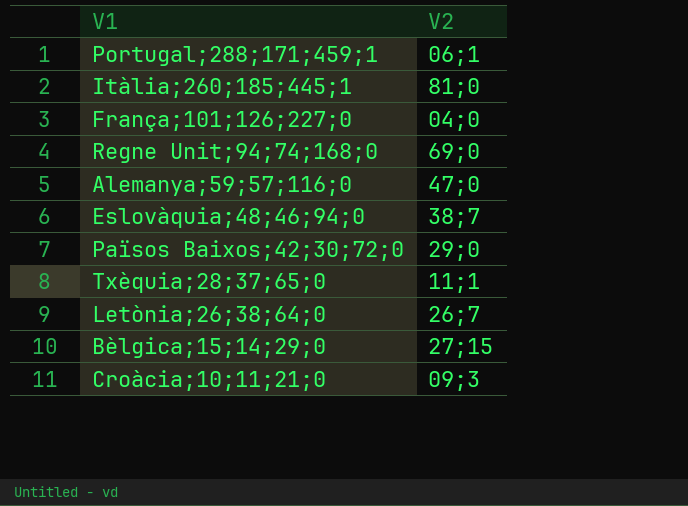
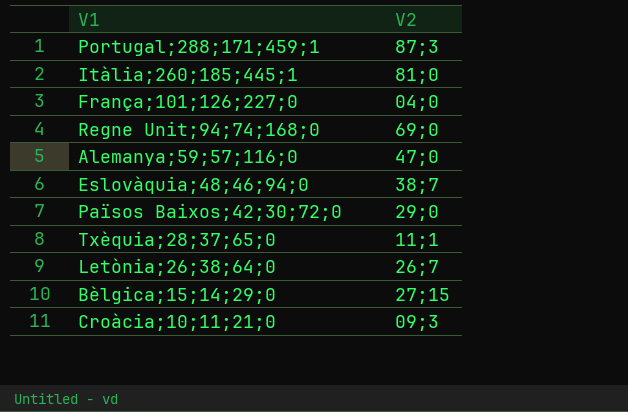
Portugal;288;171;459;1 | V2: 06;1 -> 87;3

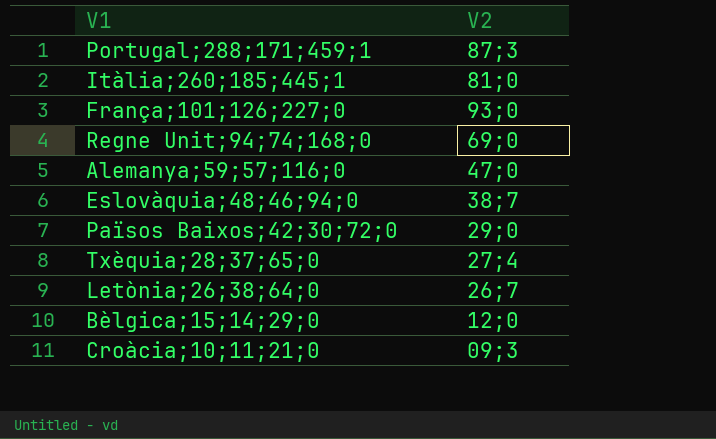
França;101;126;227;0 | V2: 04;0 -> 93;0
Txèquia;28;37;65;0 | V2: 11;1 -> 27;4
Bèlgica;15;14;29;0 | V2: 27;15 -> 12;0

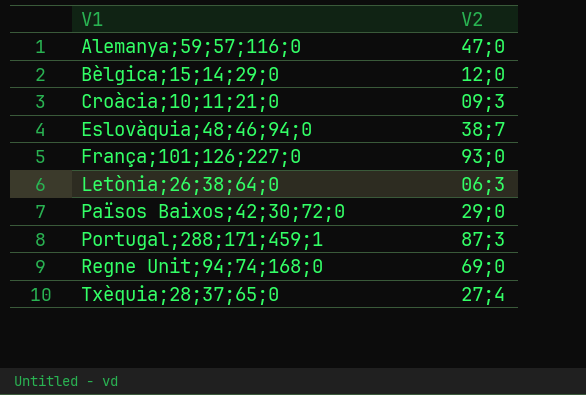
row order: none -> V1 ascending
row Itàlia;260;185;445;1: 81;0 -> none
Letònia;26;38;64;0 | V2: 26;7 -> 06;3

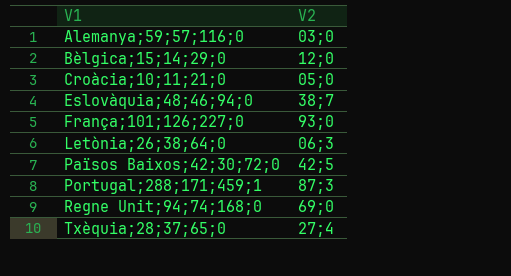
Alemanya;59;57;116;0 | V2: 47;0 -> 03;0
Croàcia;10;11;21;0 | V2: 09;3 -> 05;0
Països Baixos;42;30;72;0 | V2: 29;0 -> 42;5

